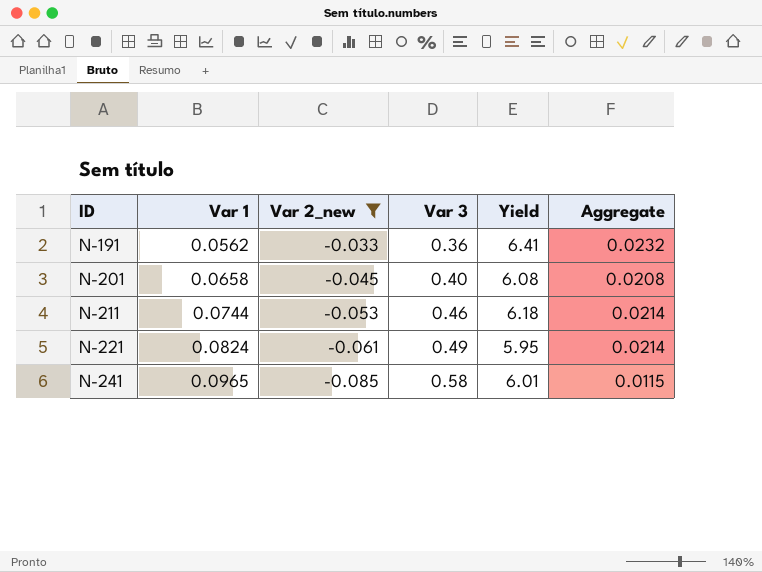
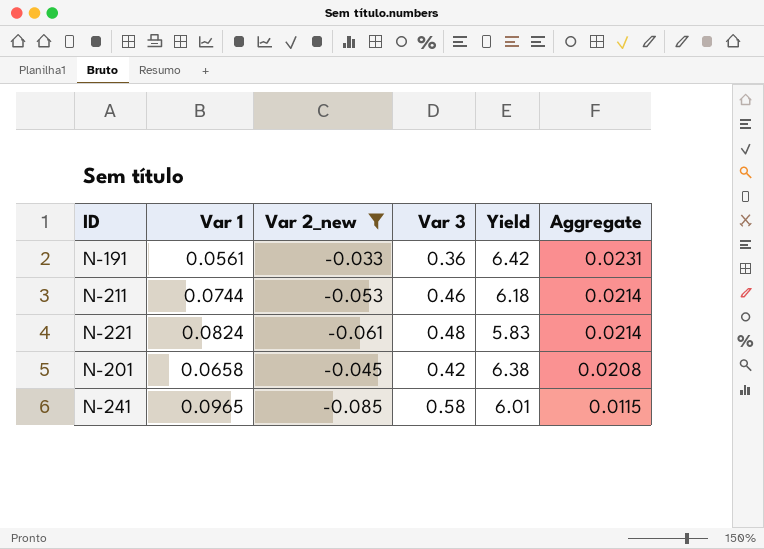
row order: ID ascending -> Aggregate descending
N-191 | Var 1: 0.0562 -> 0.0561
N-191 | Yield: 6.41 -> 6.42
N-191 | Aggregate: 0.0232 -> 0.0231
N-221 | Var 3: 0.49 -> 0.48
N-221 | Yield: 5.95 -> 5.83
N-201 | Var 3: 0.40 -> 0.42
N-201 | Yield: 6.08 -> 6.38

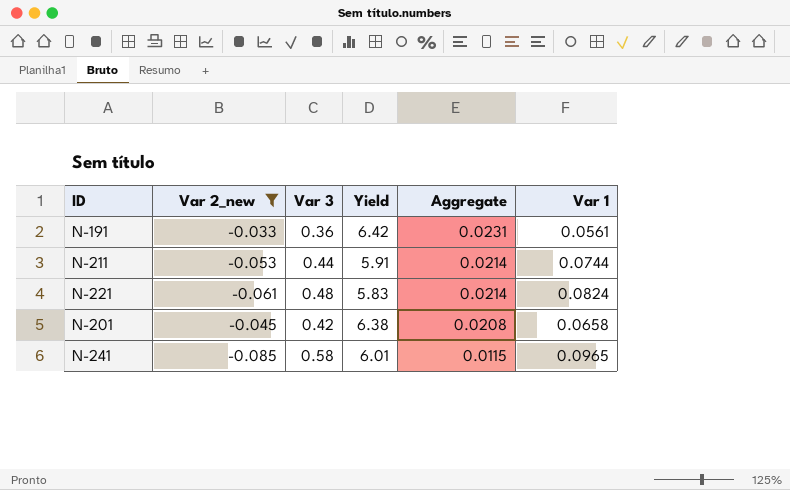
column Var 1 | position: 2 -> 6
N-211 | Var 3: 0.46 -> 0.44
N-211 | Yield: 6.18 -> 5.91

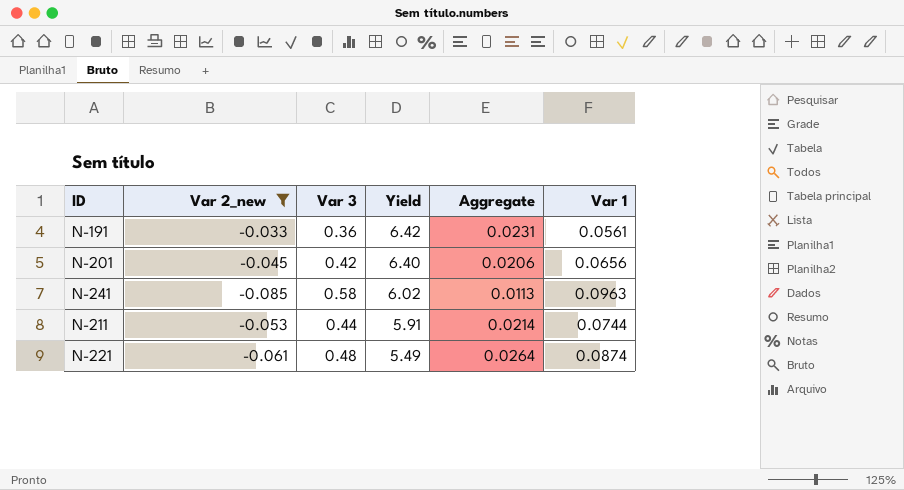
row order: Aggregate descending -> Yield descending
N-201 | Yield: 6.38 -> 6.40
N-201 | Aggregate: 0.0208 -> 0.0206
N-201 | Var 1: 0.0658 -> 0.0656
N-241 | Yield: 6.01 -> 6.02
N-241 | Aggregate: 0.0115 -> 0.0113
N-241 | Var 1: 0.0965 -> 0.0963
N-221 | Yield: 5.83 -> 5.49
N-221 | Aggregate: 0.0214 -> 0.0264
N-221 | Var 1: 0.0824 -> 0.0874

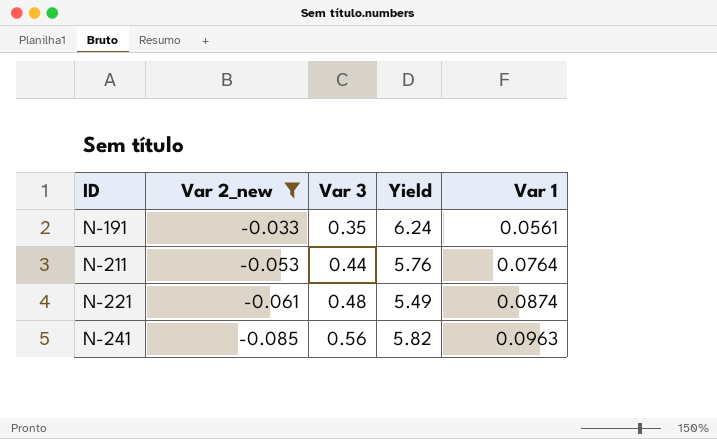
row order: Yield descending -> ID ascending
column Aggregate | formula: [Var 2_new] + [Var 1] -> none
row N-201: -0.045 | 0.42 | 6.40 | 0.0206 | 0.0656 -> none
N-191 | Var 3: 0.36 -> 0.35
N-191 | Yield: 6.42 -> 6.24
N-211 | Yield: 5.91 -> 5.76
N-211 | Var 1: 0.0744 -> 0.0764
N-241 | Var 3: 0.58 -> 0.56
N-241 | Yield: 6.02 -> 5.82

